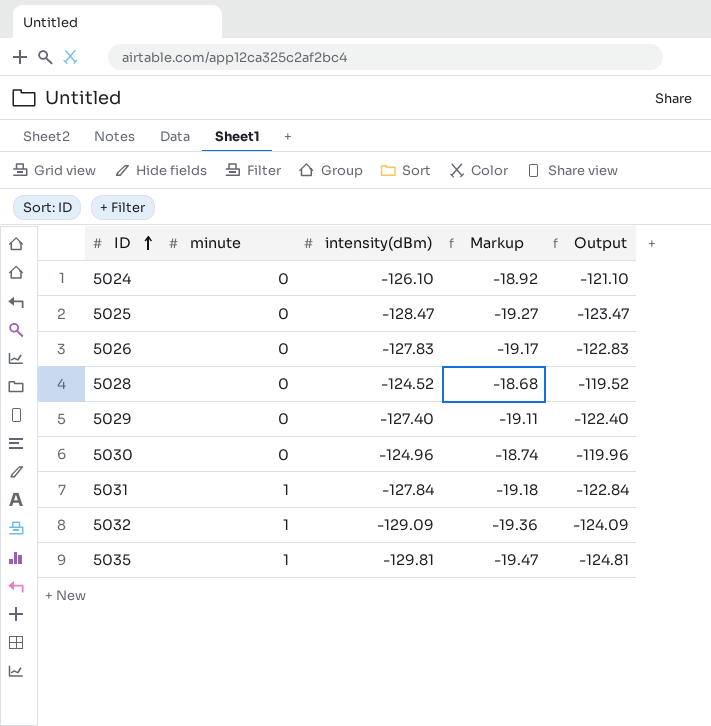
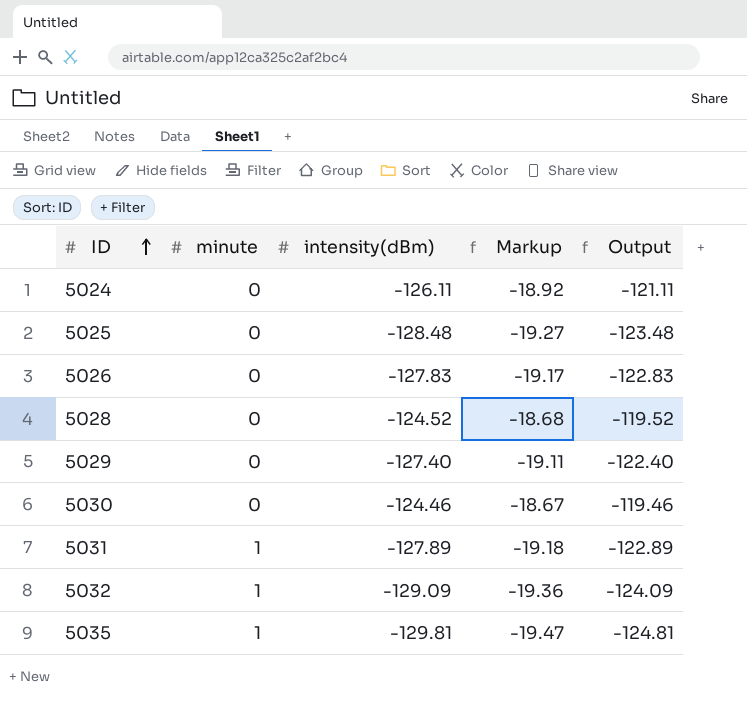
5024 | intensity(dBm): -126.10 -> -126.11
5024 | Output: -121.10 -> -121.11
5025 | intensity(dBm): -128.47 -> -128.48
5025 | Output: -123.47 -> -123.48
5030 | intensity(dBm): -124.96 -> -124.46
5030 | Markup: -18.74 -> -18.67
5030 | Output: -119.96 -> -119.46
5031 | intensity(dBm): -127.84 -> -127.89
5031 | Output: -122.84 -> -122.89

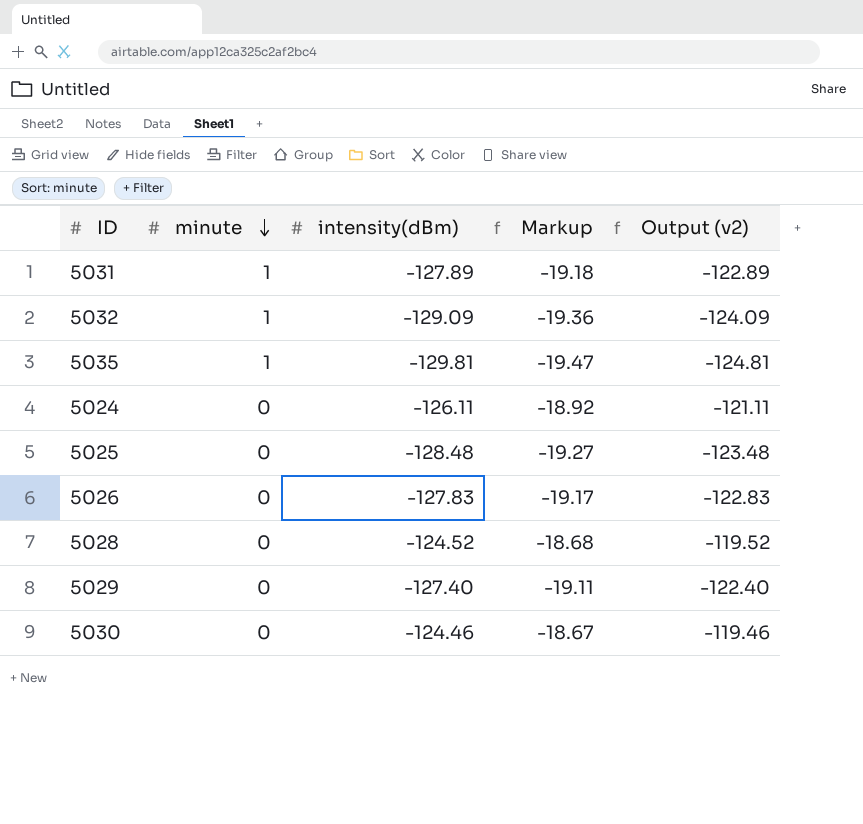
row order: ID ascending -> minute descending
column name: Output -> Output (v2)

